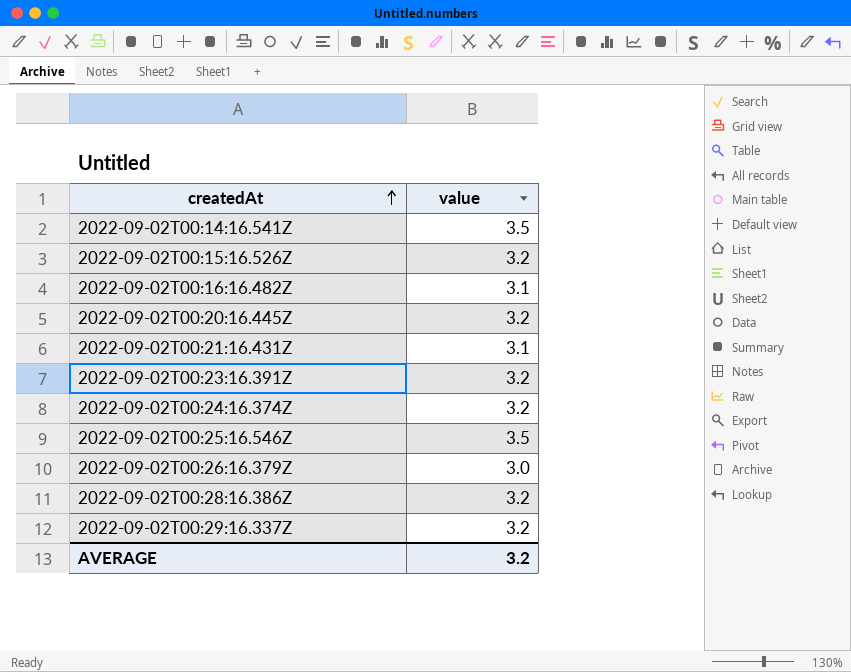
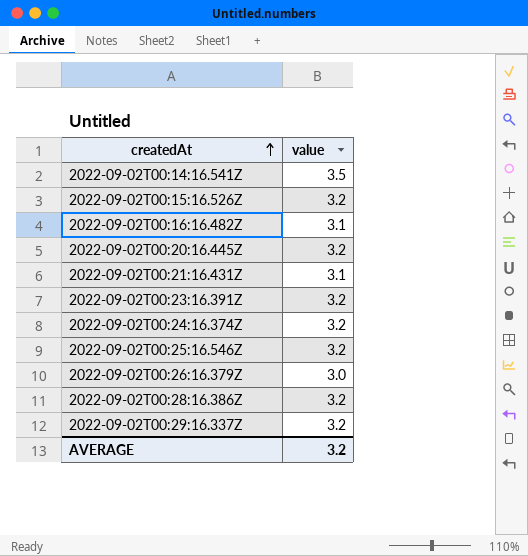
2022-09-02T00:25:16.546Z | value: 3.5 -> 3.2

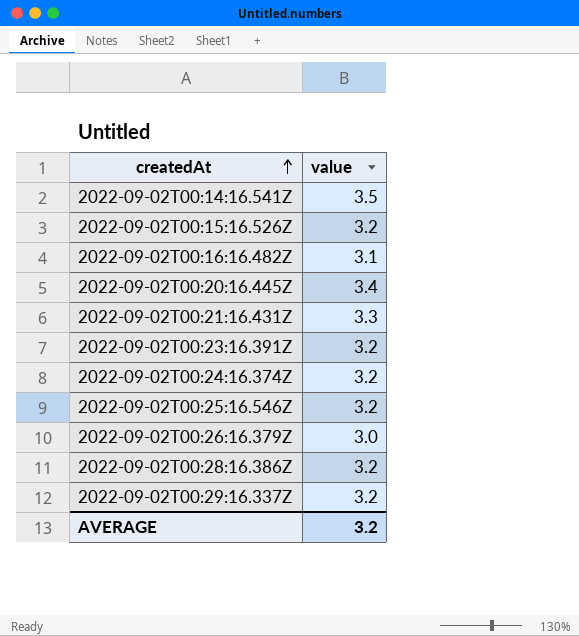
2022-09-02T00:20:16.445Z | value: 3.2 -> 3.4
2022-09-02T00:21:16.431Z | value: 3.1 -> 3.3

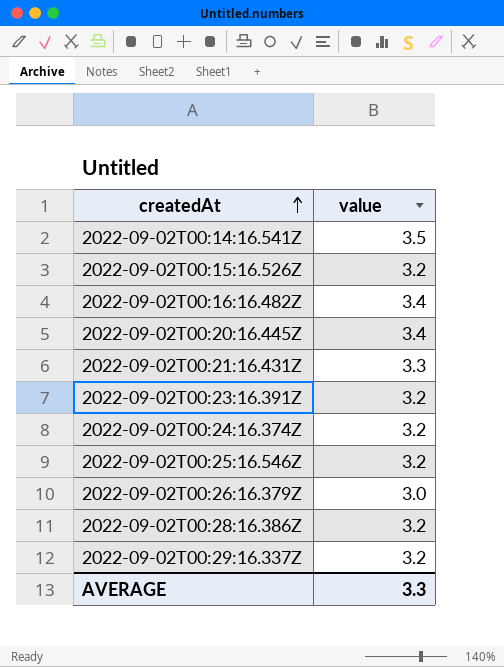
2022-09-02T00:16:16.482Z | value: 3.1 -> 3.4
AVERAGE | value: 3.2 -> 3.3

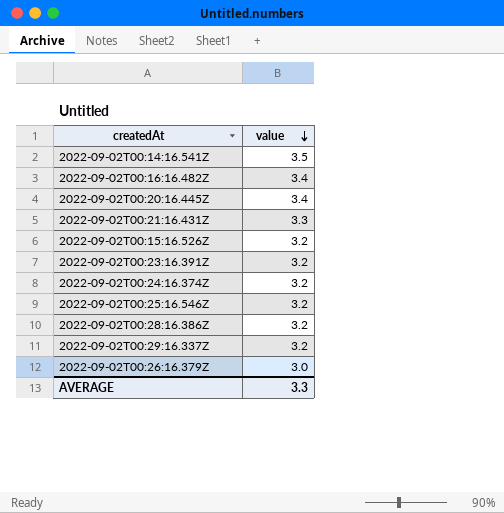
row order: createdAt ascending -> value descending

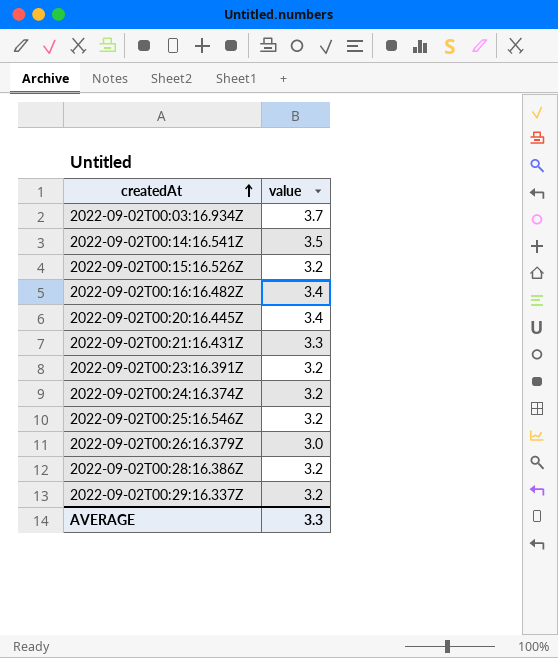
row order: value descending -> createdAt ascending
row 2022-09-02T00:03:16.934Z: none -> 3.7

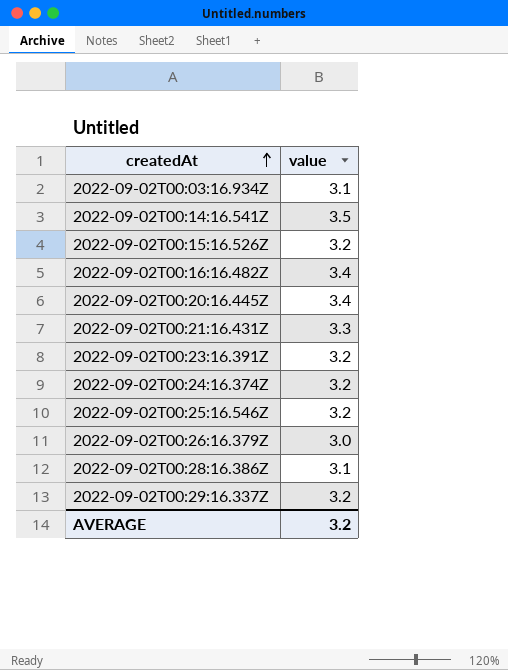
2022-09-02T00:03:16.934Z | value: 3.7 -> 3.1
2022-09-02T00:28:16.386Z | value: 3.2 -> 3.1
AVERAGE | value: 3.3 -> 3.2

